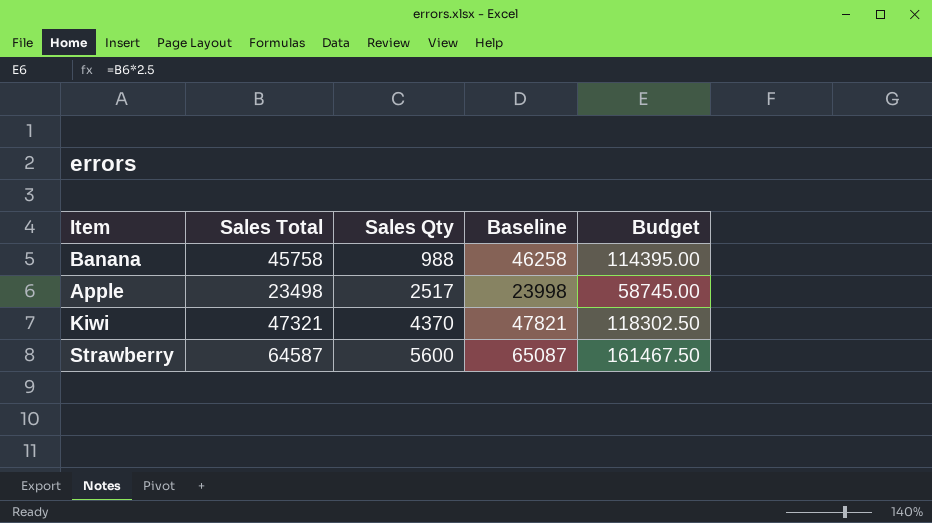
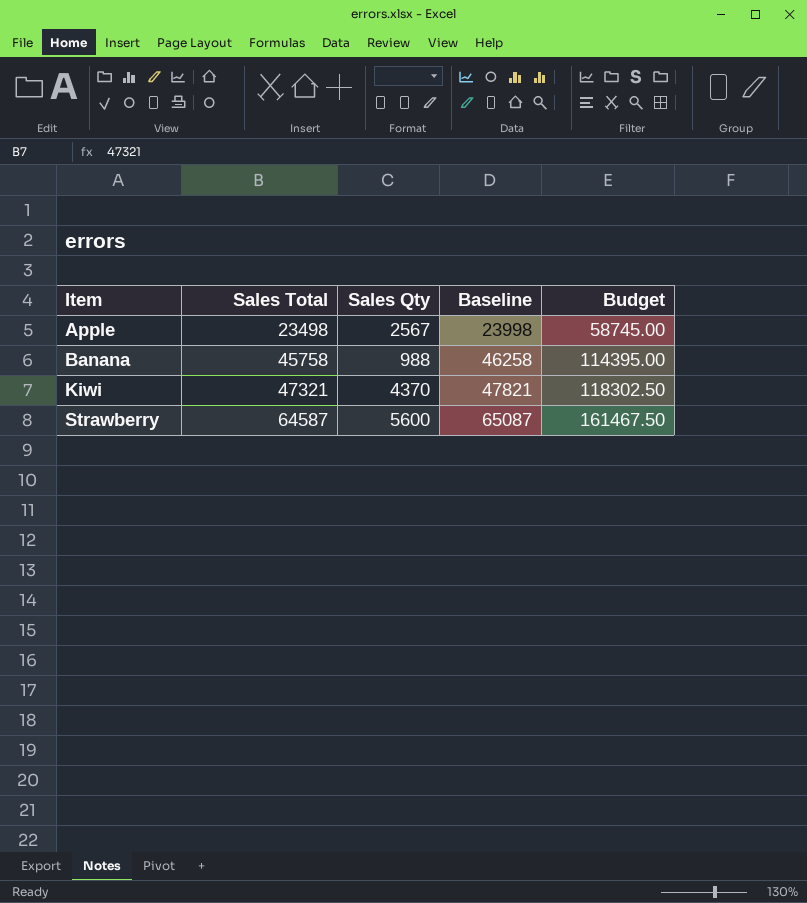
row order: Sales Qty ascending -> Item ascending
Apple | Sales Qty: 2517 -> 2567

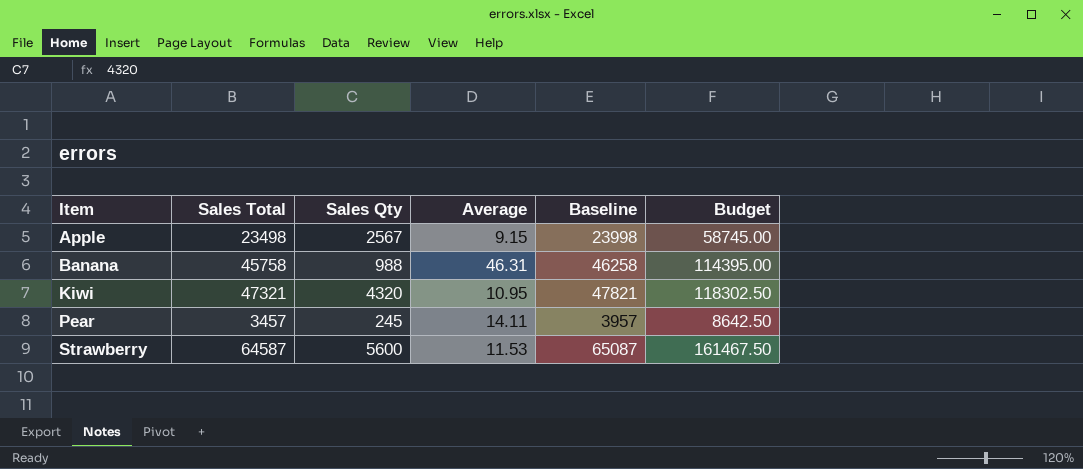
column Average | formula: none -> [Sales Total] / [Sales Qty]
Kiwi | Sales Qty: 4370 -> 4320
row Pear: none -> 3457 | 245 | 14.11 | 3957 | 8642.50

